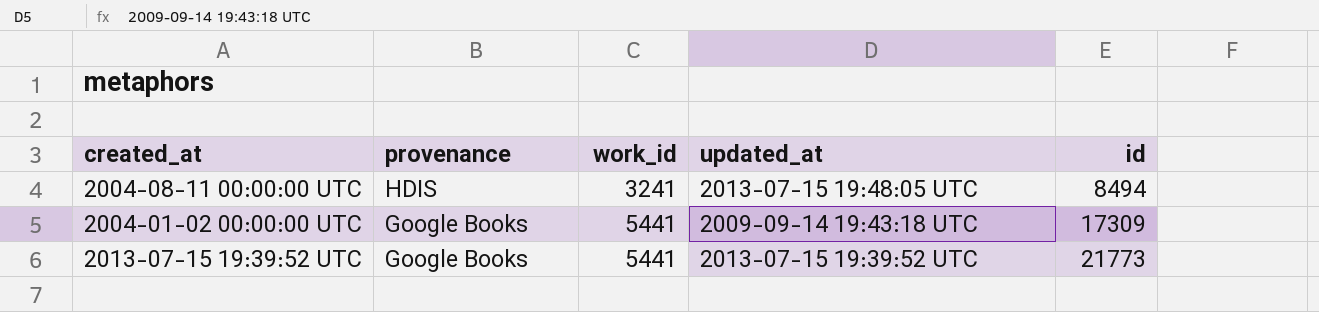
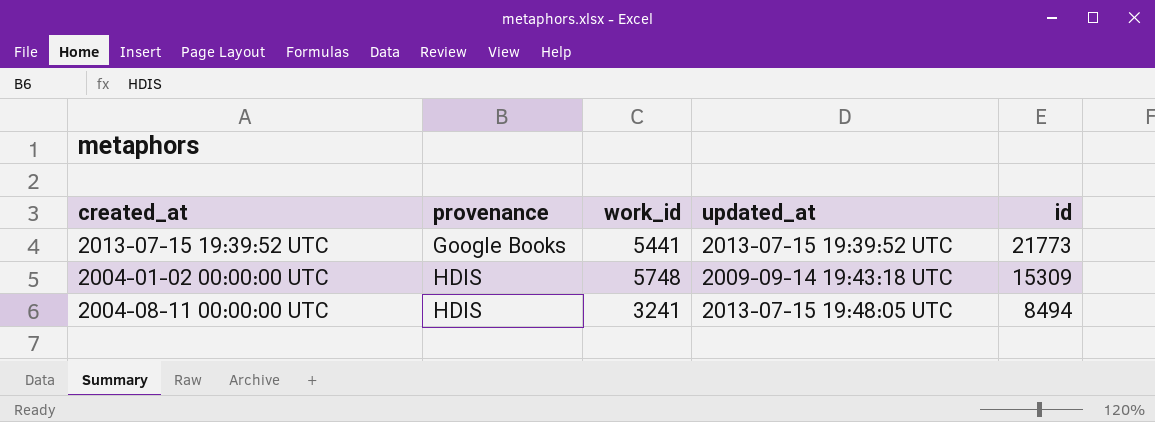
row order: provenance descending -> provenance ascending
2004-01-02 00:00:00 UTC | provenance: Google Books -> HDIS
2004-01-02 00:00:00 UTC | work_id: 5441 -> 5748
2004-01-02 00:00:00 UTC | id: 17309 -> 15309

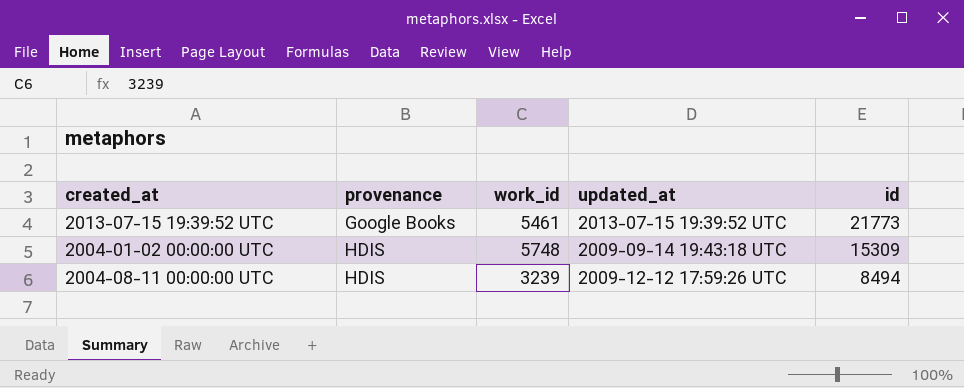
2013-07-15 19:39:52 UTC | work_id: 5441 -> 5461
2004-08-11 00:00:00 UTC | work_id: 3241 -> 3239
2004-08-11 00:00:00 UTC | updated_at: 2013-07-15 19:48:05 UTC -> 2009-12-12 17:59:26 UTC

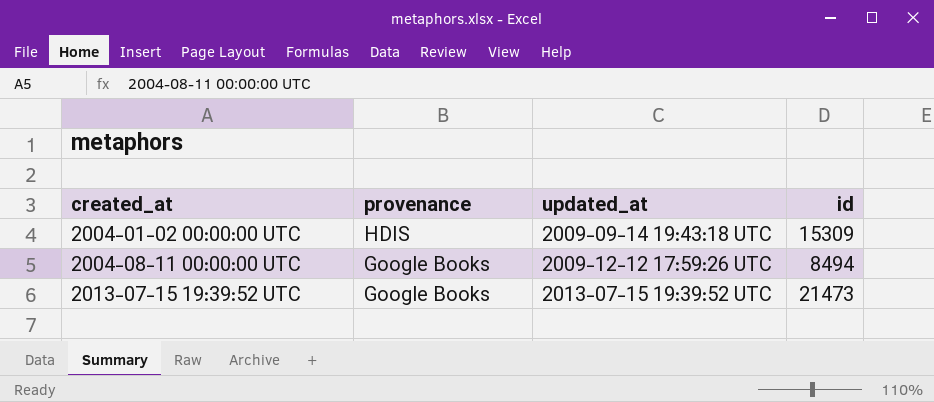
row order: provenance ascending -> created_at ascending
column work_id | position: 3 -> none
2004-08-11 00:00:00 UTC | provenance: HDIS -> Google Books
2013-07-15 19:39:52 UTC | id: 21773 -> 21473

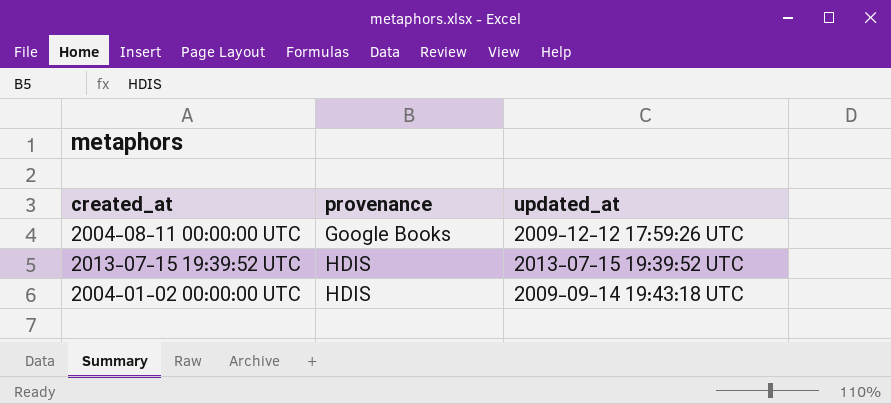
row order: created_at ascending -> provenance ascending
column id | position: 4 -> none
2013-07-15 19:39:52 UTC | provenance: Google Books -> HDIS

